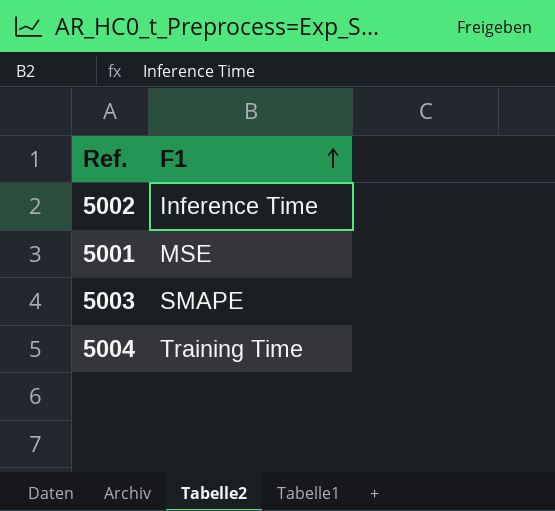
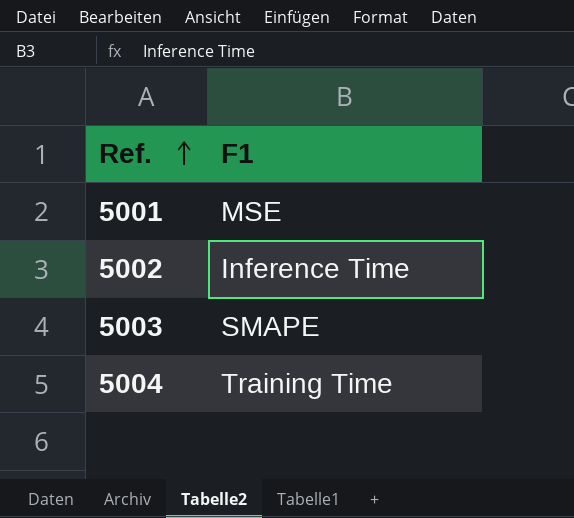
row order: F1 ascending -> Ref. ascending

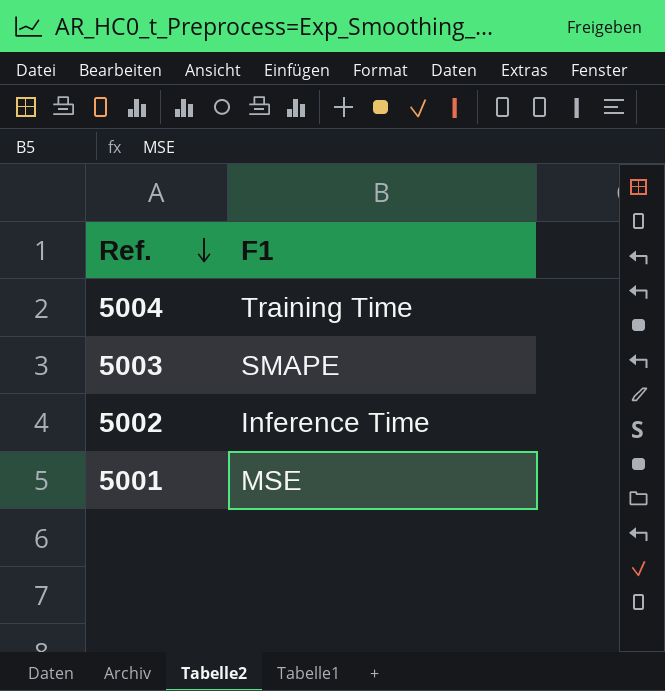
row order: Ref. ascending -> Ref. descending

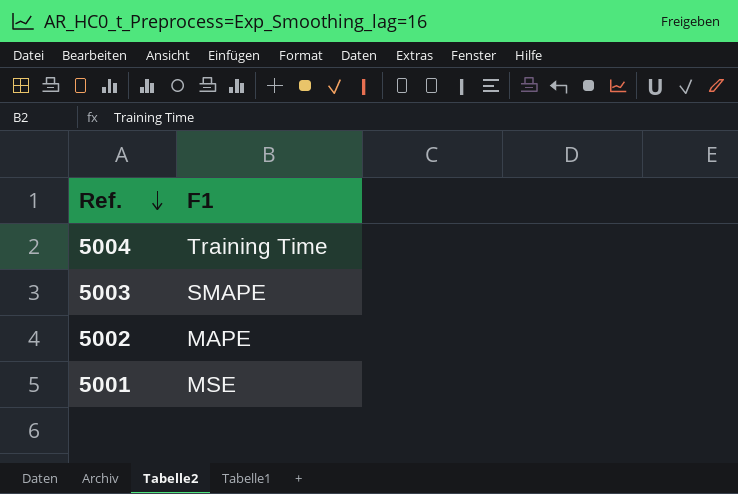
5002 | F1: Inference Time -> MAPE

